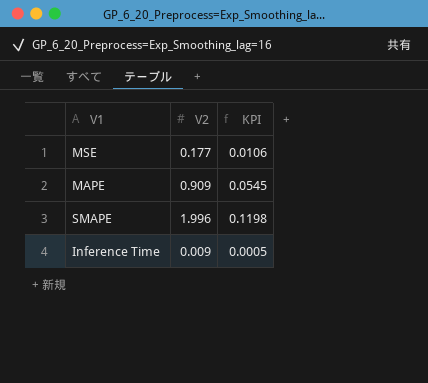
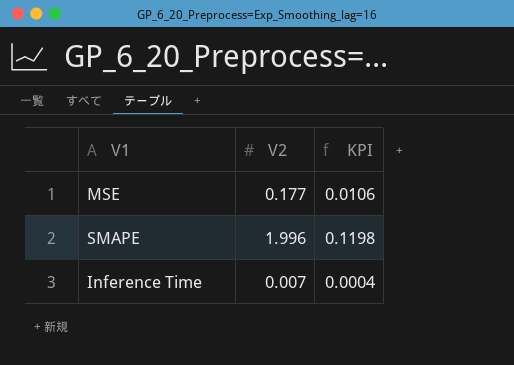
row MAPE: 0.909 | 0.0545 -> none
Inference Time | V2: 0.009 -> 0.007
Inference Time | KPI: 0.0005 -> 0.0004

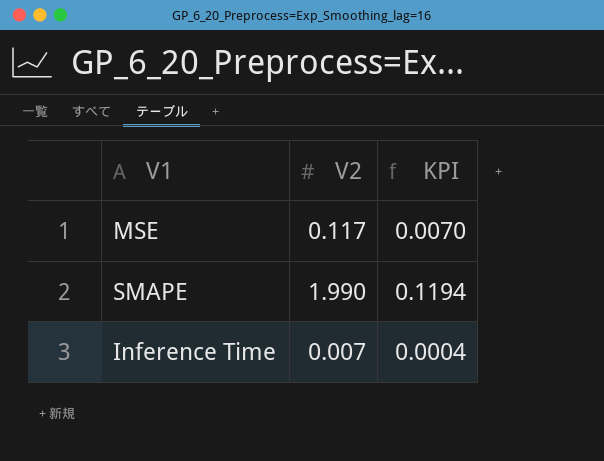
MSE | V2: 0.177 -> 0.117
MSE | KPI: 0.0106 -> 0.0070
SMAPE | V2: 1.996 -> 1.990
SMAPE | KPI: 0.1198 -> 0.1194

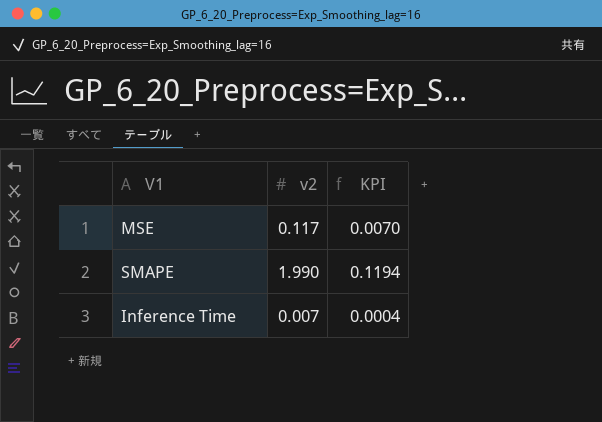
column name: V2 -> v2

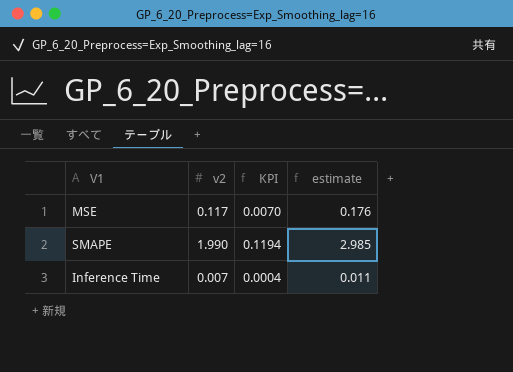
column estimate | formula: none -> [v2] * 1.5

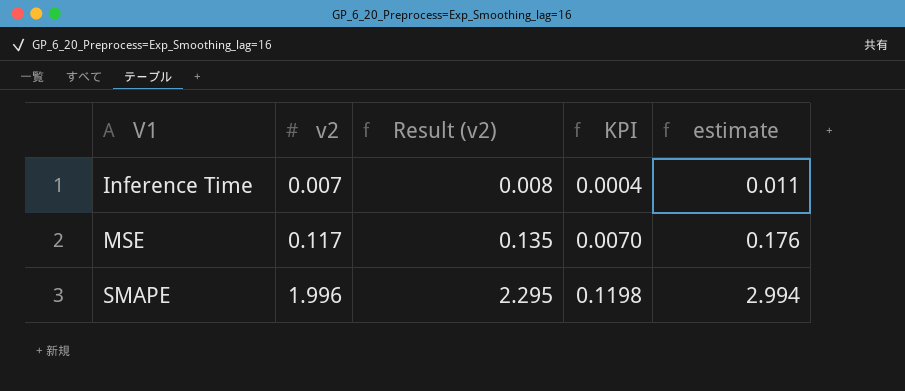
row order: none -> V1 ascending
column Result (v2) | formula: none -> [v2] * 1.15
SMAPE | v2: 1.990 -> 1.996
SMAPE | KPI: 0.1194 -> 0.1198
SMAPE | estimate: 2.985 -> 2.994

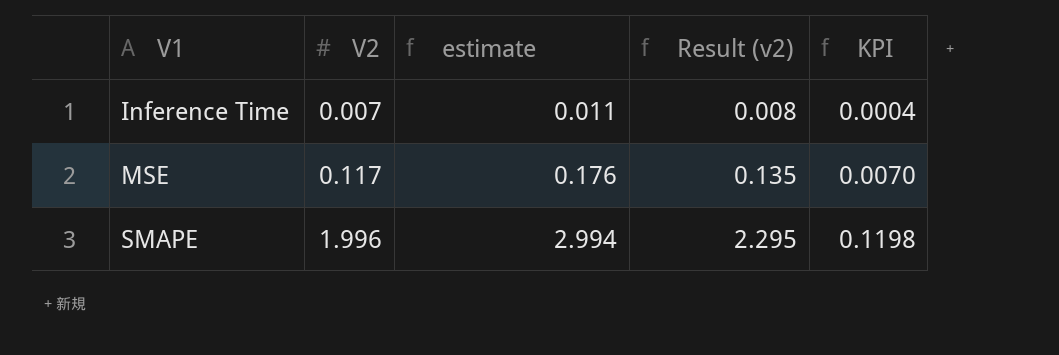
column name: v2 -> V2
column estimate | position: 5 -> 3

